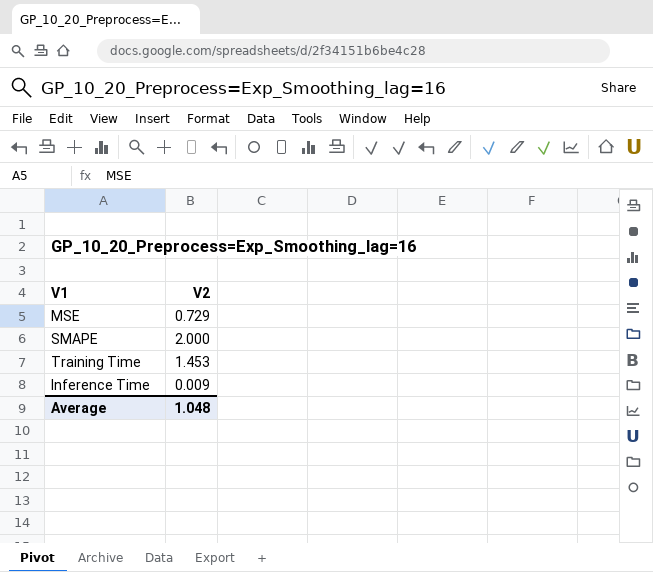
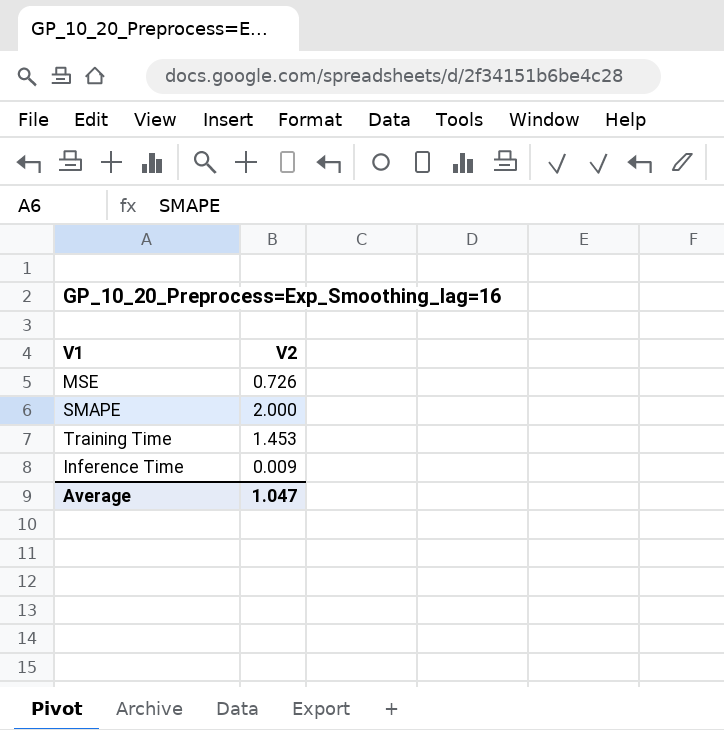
MSE | V2: 0.729 -> 0.726
Average | V2: 1.048 -> 1.047

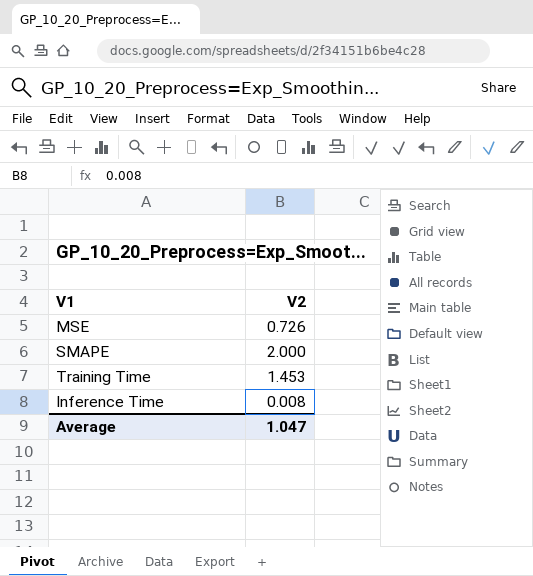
Inference Time | V2: 0.009 -> 0.008

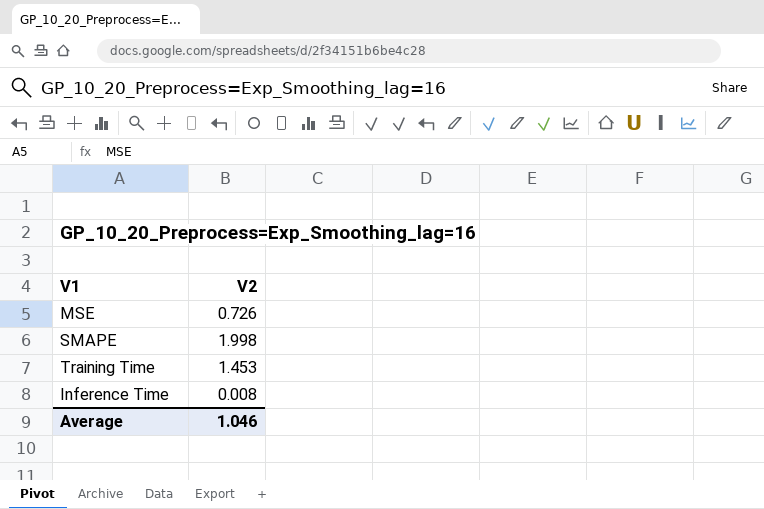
SMAPE | V2: 2.000 -> 1.998
Average | V2: 1.047 -> 1.046

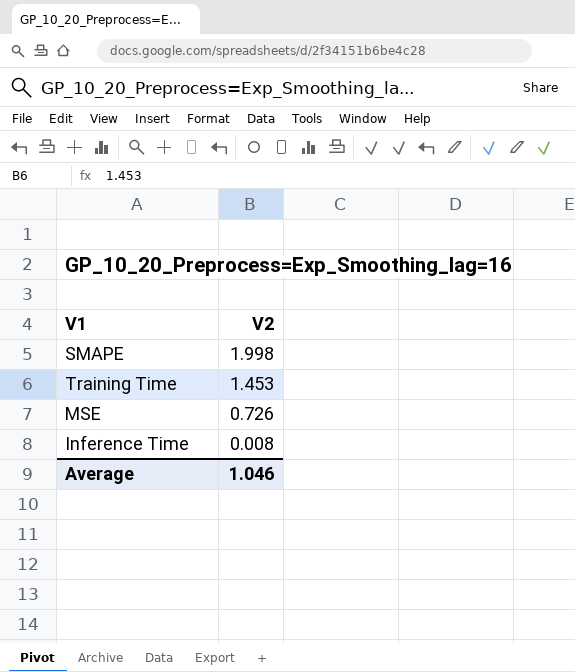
row order: none -> V2 descending

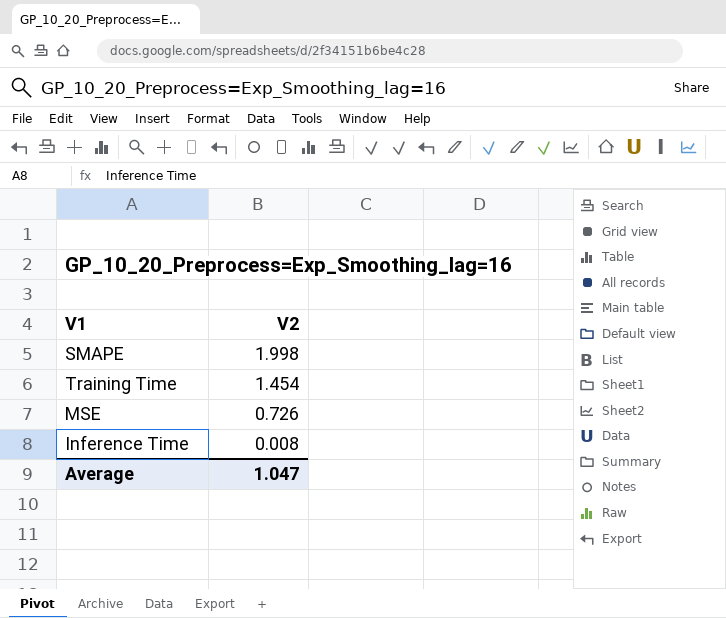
Training Time | V2: 1.453 -> 1.454
Average | V2: 1.046 -> 1.047

